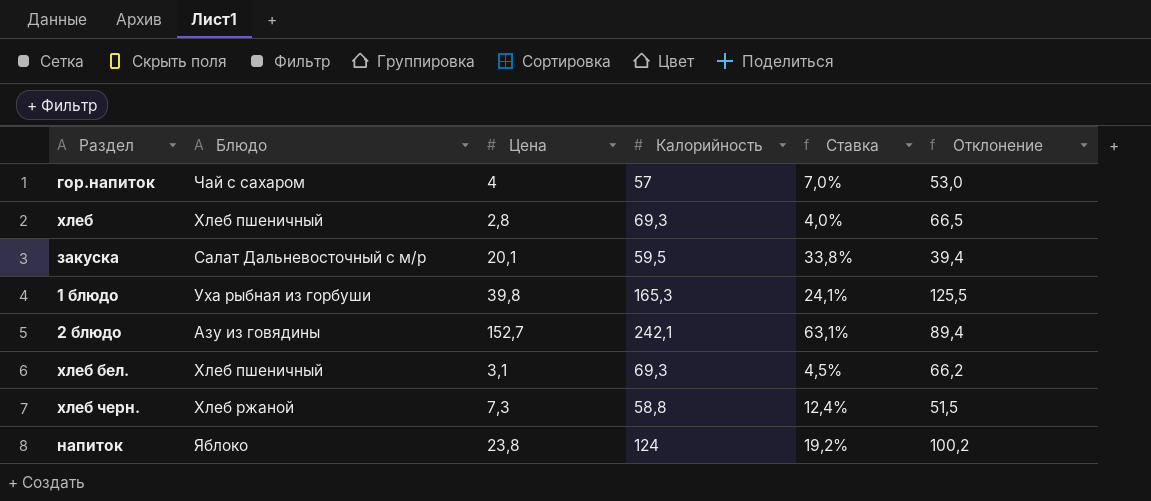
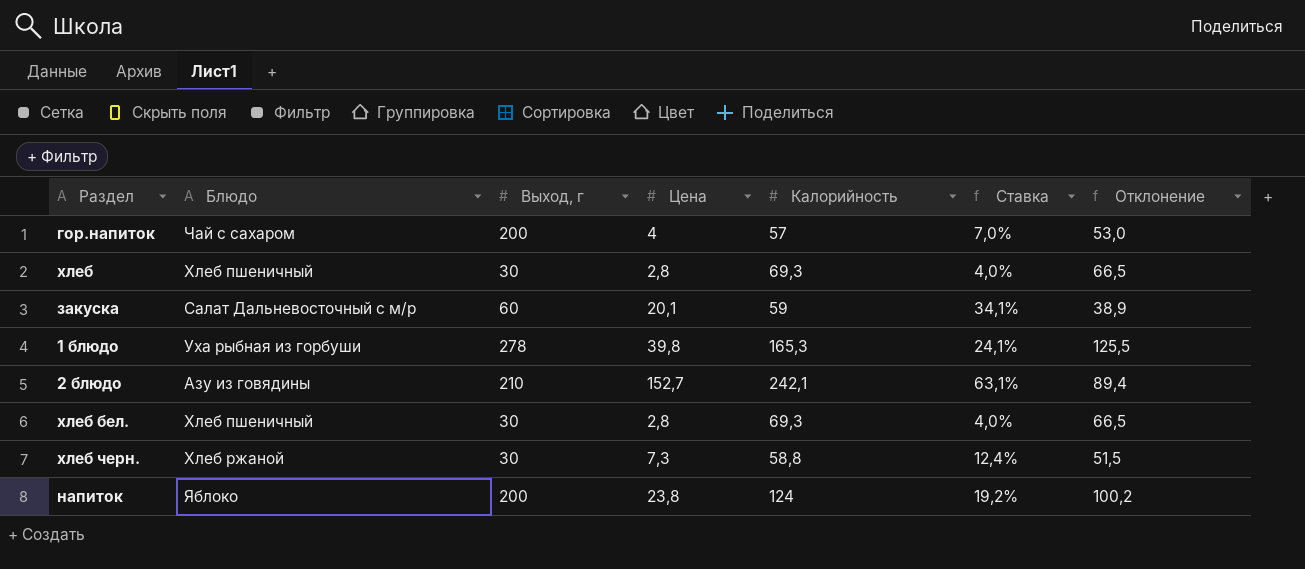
column Выход, г | position: none -> 3
закуска | Калорийность: 59,5 -> 59
закуска | Ставка: 33,8% -> 34,1%
закуска | Отклонение: 39,4 -> 38,9
хлеб бел. | Цена: 3,1 -> 2,8
хлеб бел. | Ставка: 4,5% -> 4,0%
хлеб бел. | Отклонение: 66,2 -> 66,5

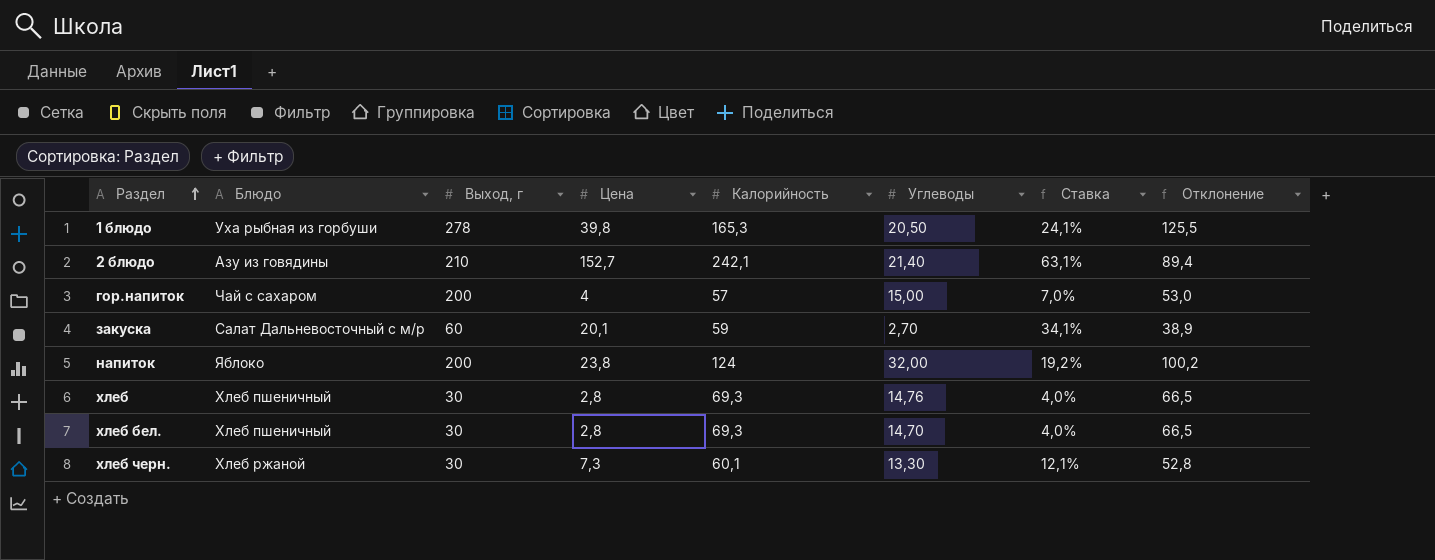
row order: none -> Раздел ascending
column Углеводы | position: none -> 6
хлеб черн. | Калорийность: 58,8 -> 60,1
хлеб черн. | Ставка: 12,4% -> 12,1%
хлеб черн. | Отклонение: 51,5 -> 52,8

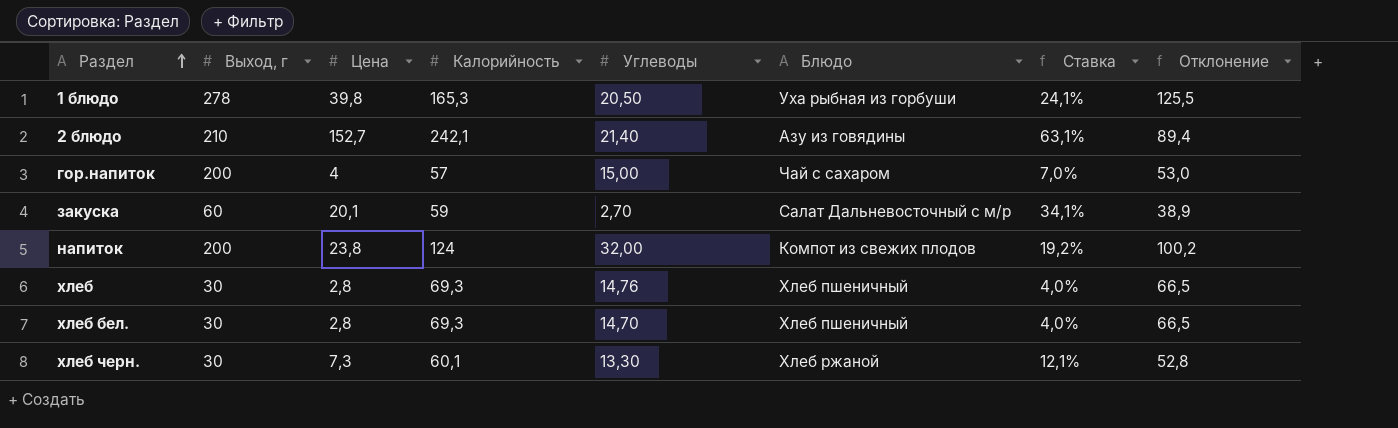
column Блюдо | position: 2 -> 6
напиток | Блюдо: Яблоко -> Компот из свежих плодов

